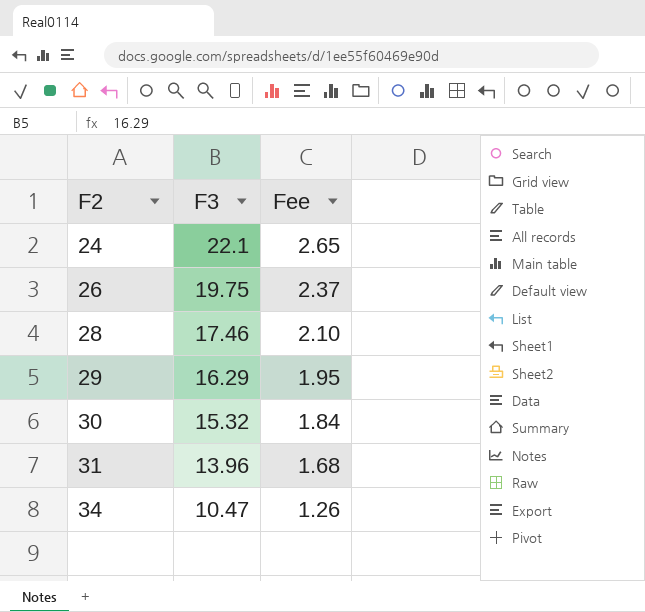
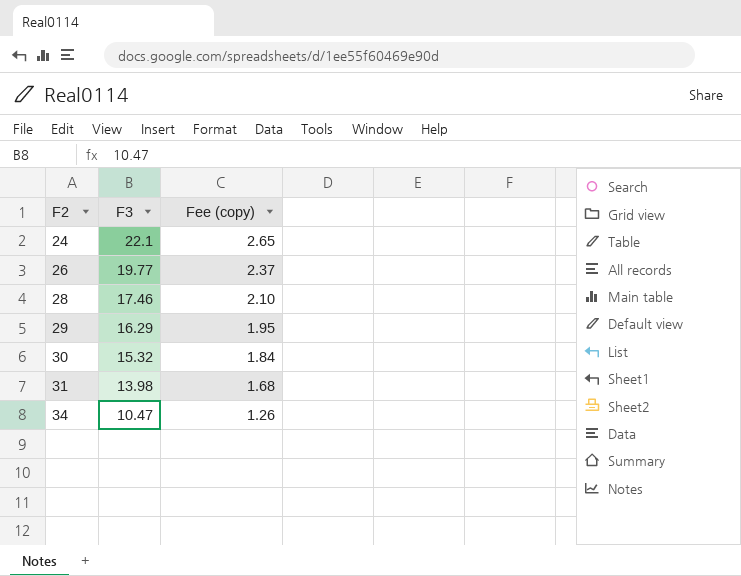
column name: Fee -> Fee (copy)
26 | F3: 19.75 -> 19.77
31 | F3: 13.96 -> 13.98

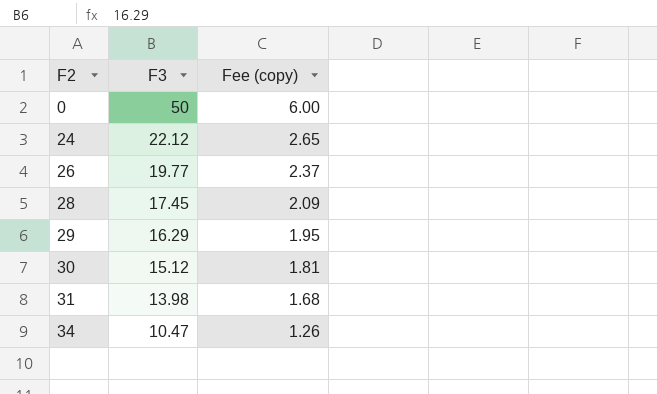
row 0: none -> 50 | 6.00
24 | F3: 22.1 -> 22.12
28 | F3: 17.46 -> 17.45
28 | Fee (copy): 2.10 -> 2.09
30 | F3: 15.32 -> 15.12
30 | Fee (copy): 1.84 -> 1.81

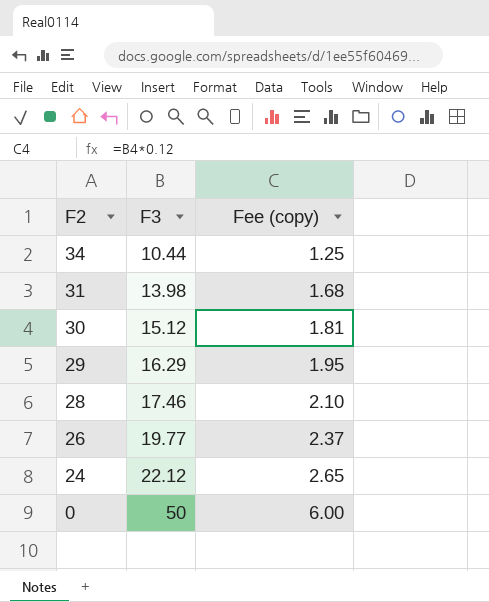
row order: F2 ascending -> F2 descending
34 | F3: 10.47 -> 10.44
34 | Fee (copy): 1.26 -> 1.25
28 | F3: 17.45 -> 17.46
28 | Fee (copy): 2.09 -> 2.10

